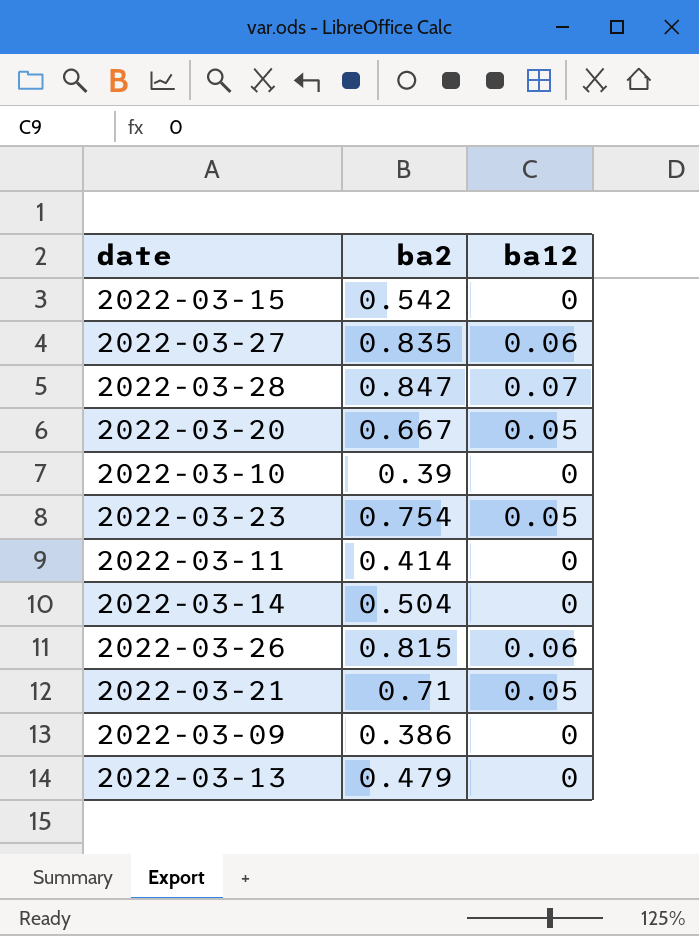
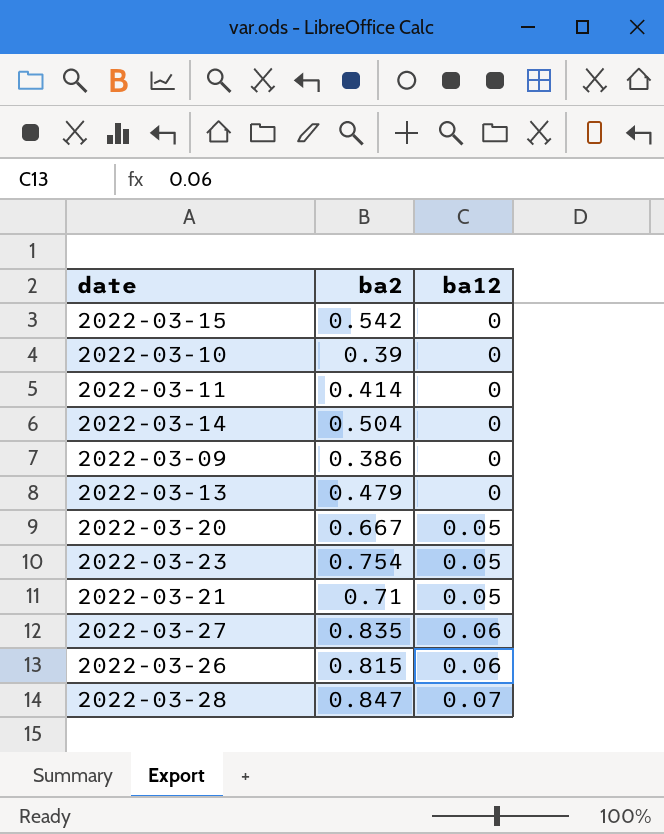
row order: none -> ba12 ascending

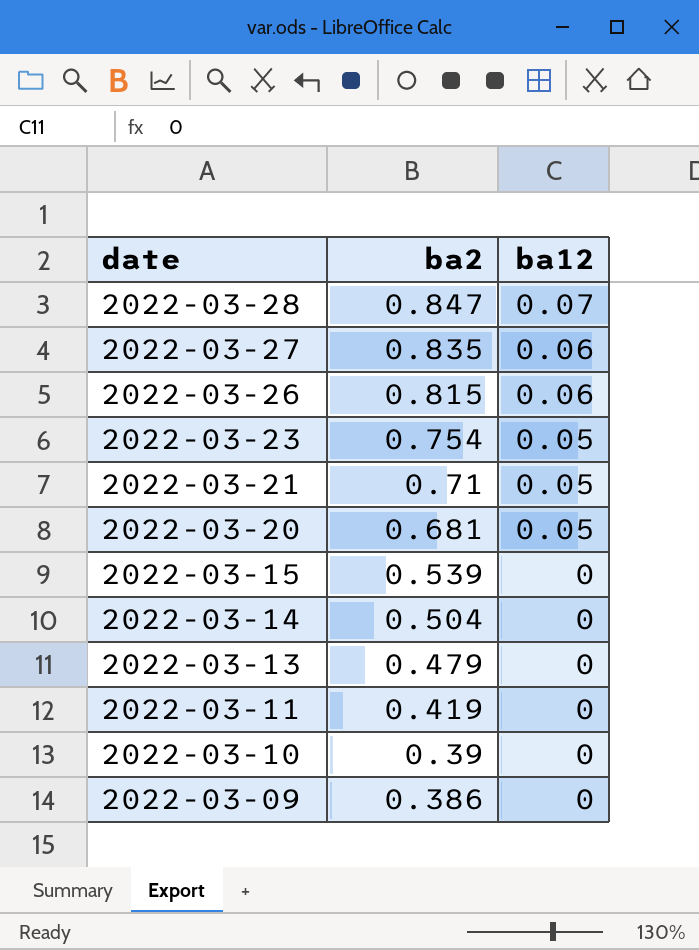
row order: ba12 ascending -> date descending
2022-03-20 | ba2: 0.667 -> 0.681
2022-03-15 | ba2: 0.542 -> 0.539
2022-03-11 | ba2: 0.414 -> 0.419

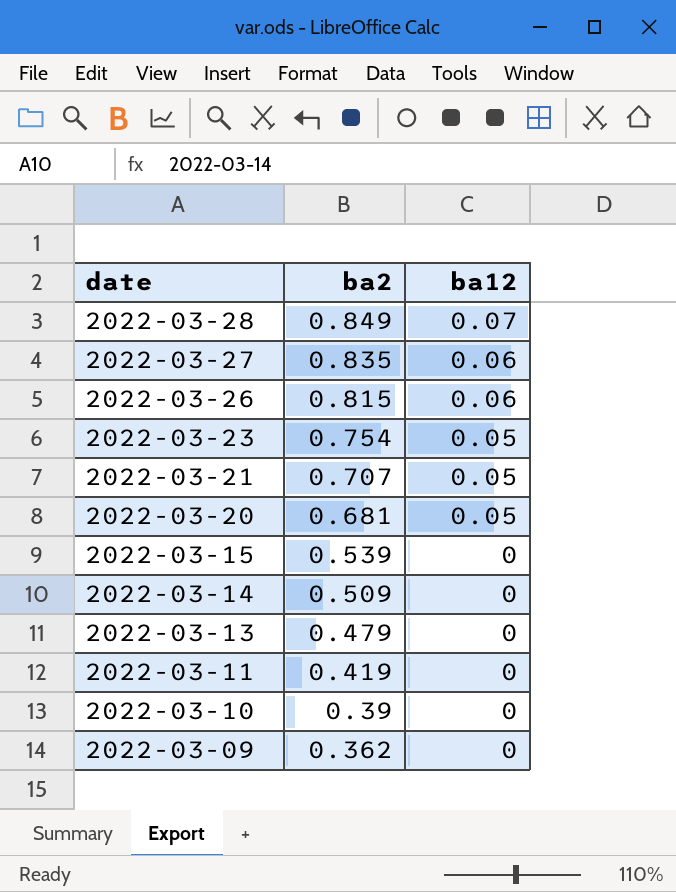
2022-03-28 | ba2: 0.847 -> 0.849
2022-03-21 | ba2: 0.71 -> 0.707
2022-03-14 | ba2: 0.504 -> 0.509
2022-03-09 | ba2: 0.386 -> 0.362

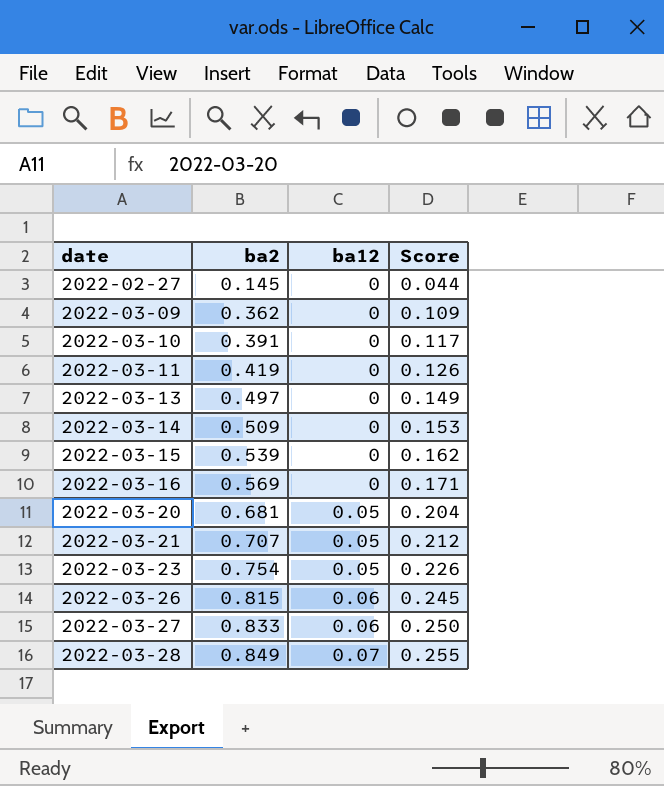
row order: date descending -> date ascending
column Score | formula: none -> [ba2] * 0.3
row 2022-02-27: none -> 0.145 | 0 | 0.044
2022-03-10 | ba2: 0.39 -> 0.391
2022-03-13 | ba2: 0.479 -> 0.497
row 2022-03-16: none -> 0.569 | 0 | 0.171
2022-03-27 | ba2: 0.835 -> 0.833

